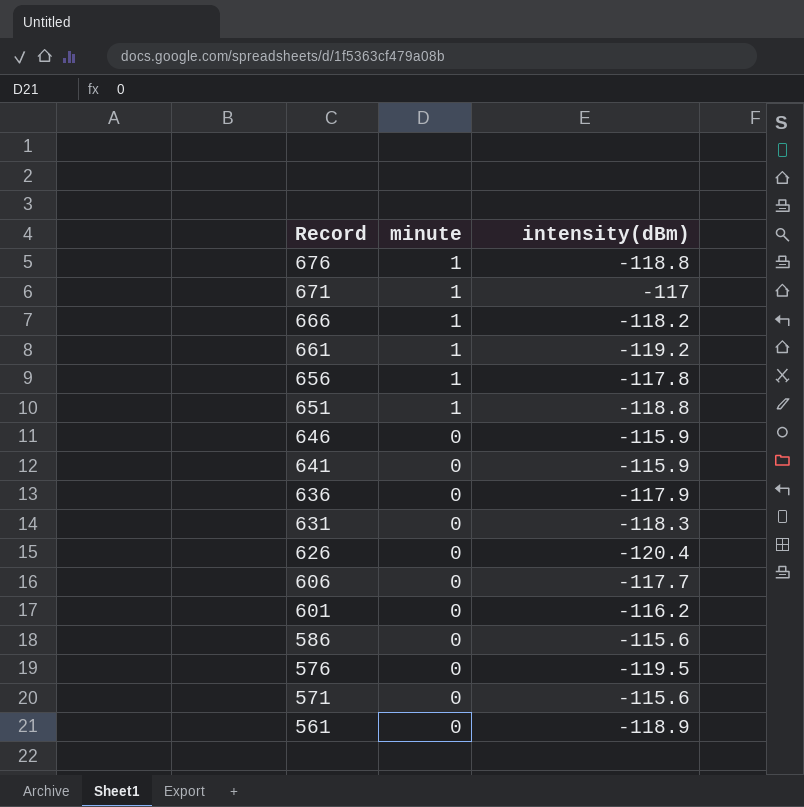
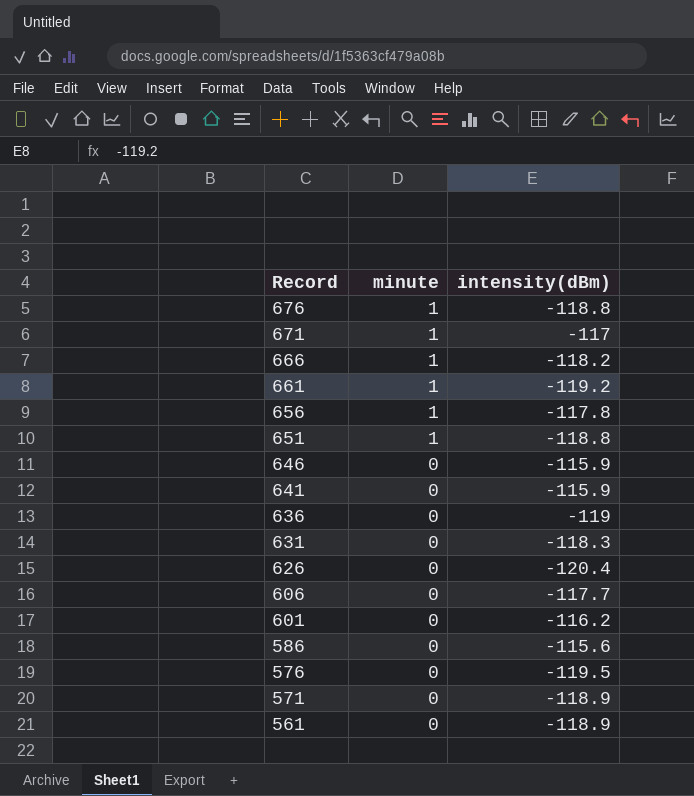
636 | intensity(dBm): -117.9 -> -119
571 | intensity(dBm): -115.6 -> -118.9

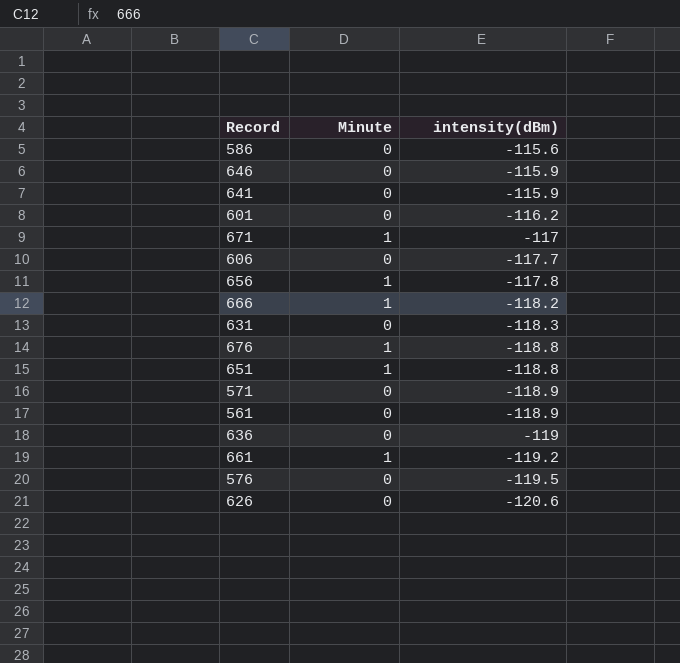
row order: Record descending -> intensity(dBm) descending
column name: minute -> Minute
626 | intensity(dBm): -120.4 -> -120.6

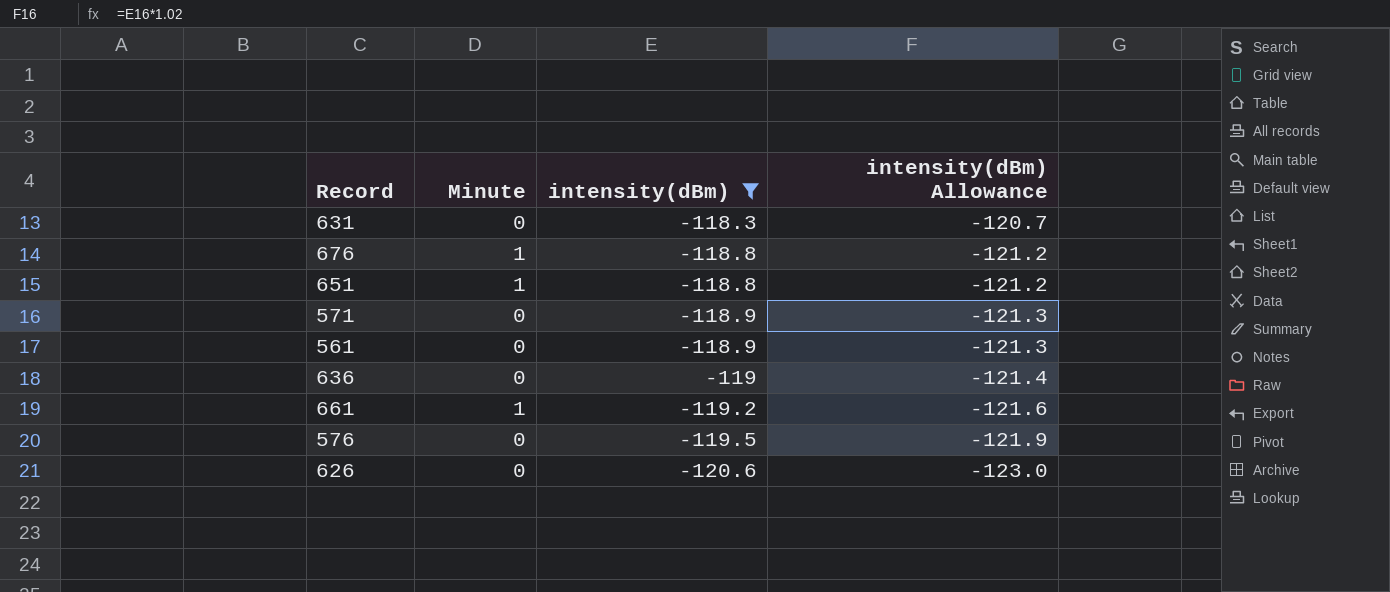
filter: none -> intensity(dBm) <= -118.3
column intensity(dBm) Allowance | formula: none -> [intensity(dBm)] * 1.02

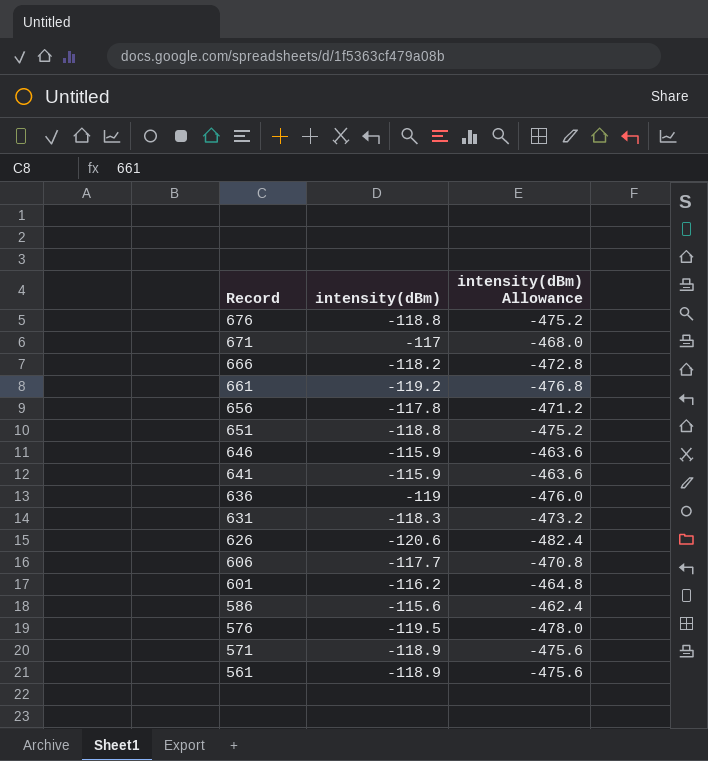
filter: intensity(dBm) <= -118.3 -> none
row order: intensity(dBm) descending -> Record descending
column Minute | position: 2 -> none
column intensity(dBm) Allowance | formula: [intensity(dBm)] * 1.02 -> [intensity(dBm)] * 4

